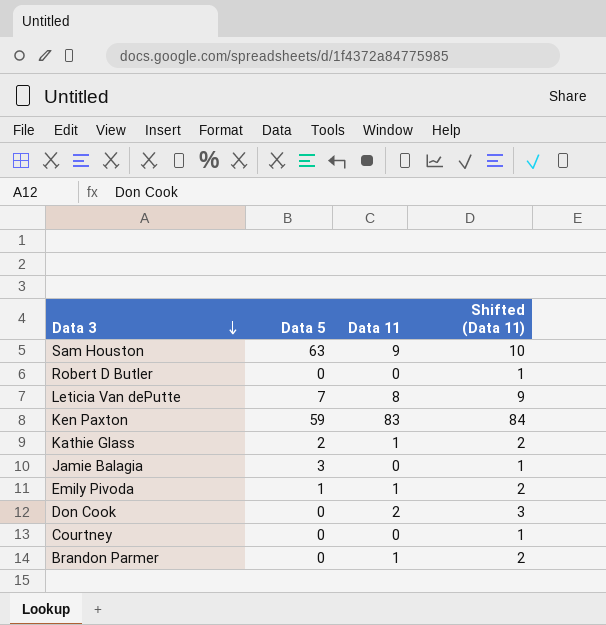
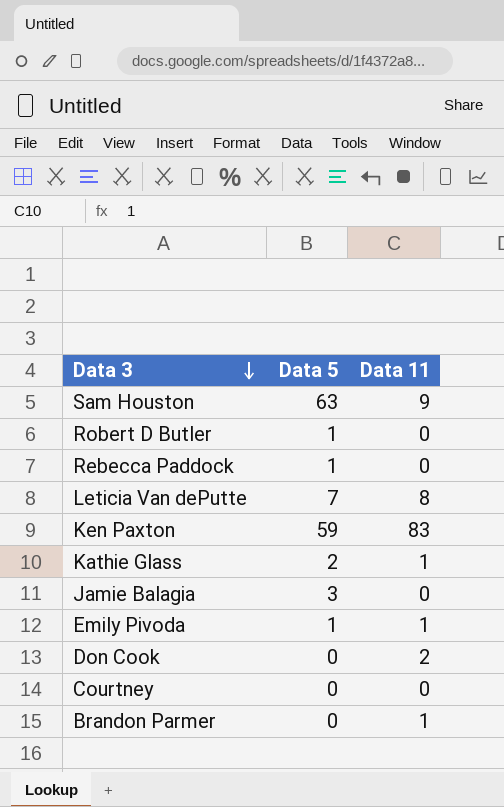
column Shifted (Data 11) | formula: [Data 11] + 1 -> none
Robert D Butler | Data 5: 0 -> 1
row Rebecca Paddock: none -> 1 | 0

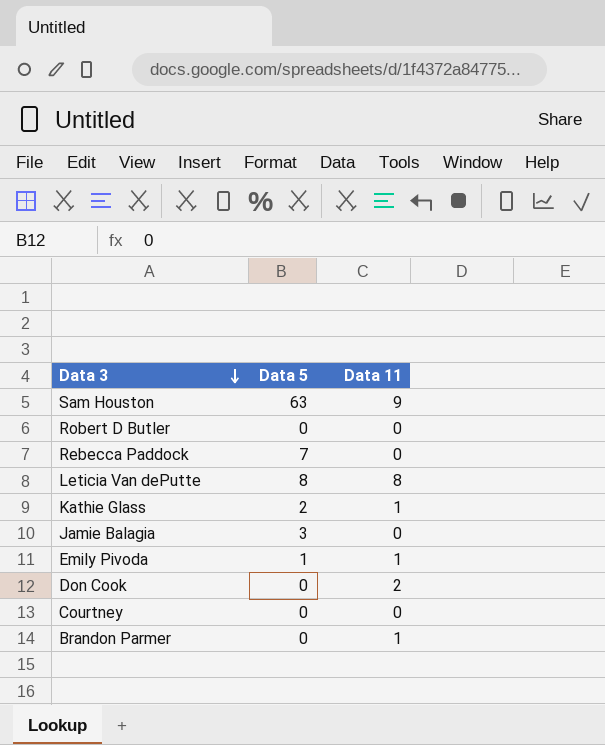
row Ken Paxton: 59 | 83 -> none
Robert D Butler | Data 5: 1 -> 0
Rebecca Paddock | Data 5: 1 -> 7
Leticia Van dePutte | Data 5: 7 -> 8

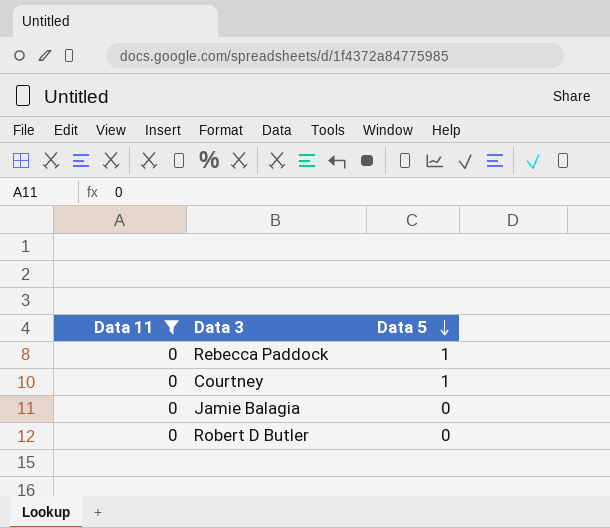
filter: none -> Data 11 = 0
row order: Data 3 descending -> Data 5 descending
column Data 11 | position: 3 -> 1
Rebecca Paddock | Data 5: 7 -> 1
Courtney | Data 5: 0 -> 1
Jamie Balagia | Data 5: 3 -> 0

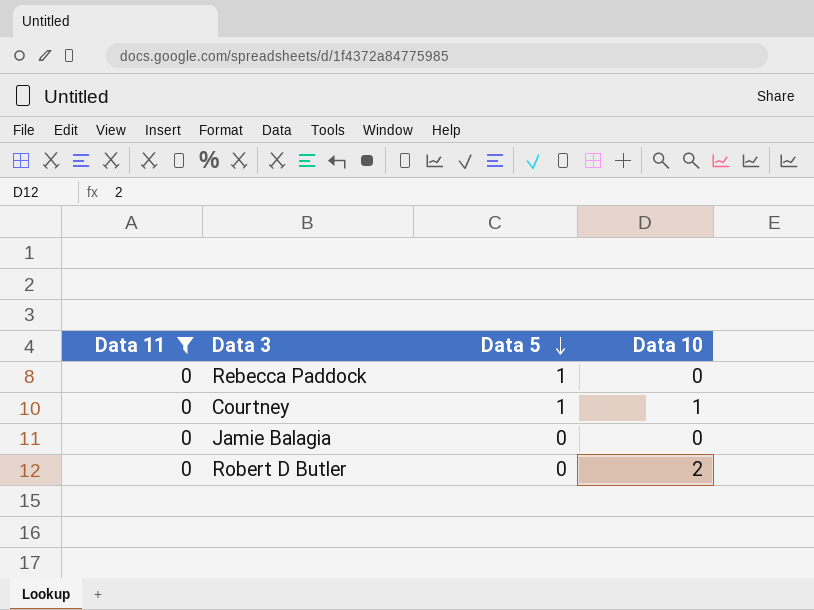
column Data 10 | position: none -> 4

